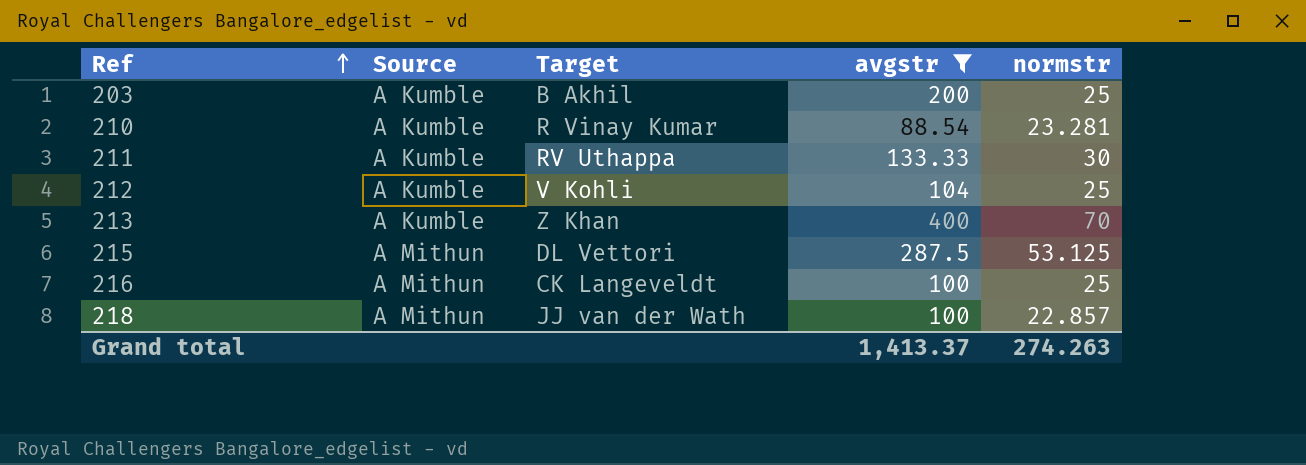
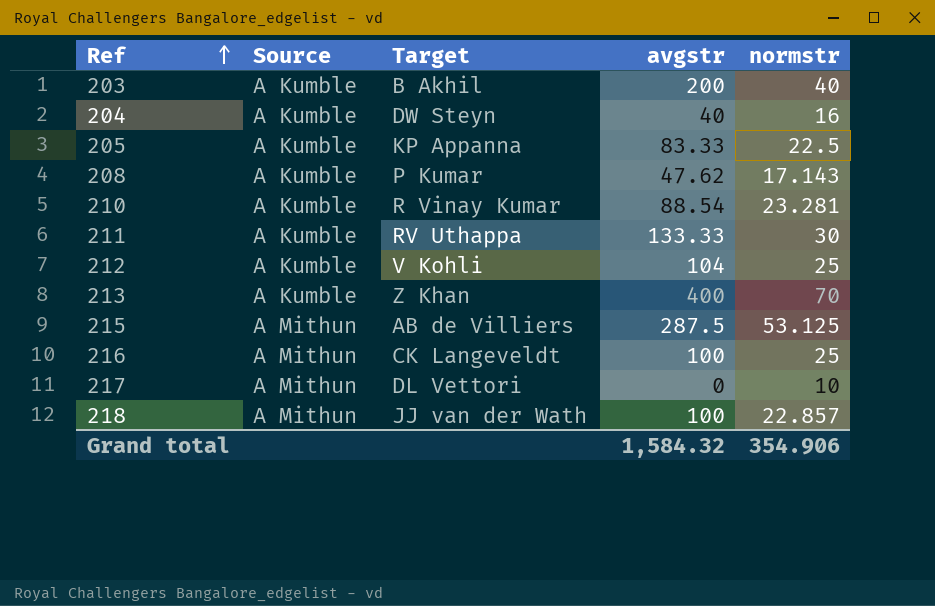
filter: avgstr >= 88.54 -> none
203 | normstr: 25 -> 40
215 | Target: DL Vettori -> AB de Villiers
Grand total | avgstr: 1,413.37 -> 1,584.32
Grand total | normstr: 274.263 -> 354.906

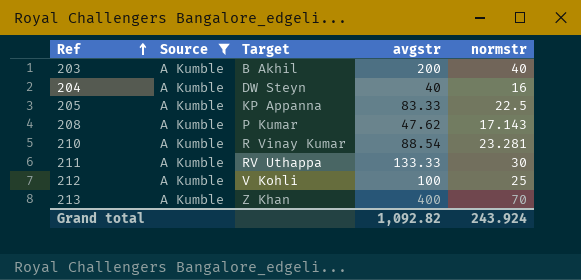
filter: none -> Source = A Kumble
212 | avgstr: 104 -> 100
Grand total | avgstr: 1,584.32 -> 1,092.82
Grand total | normstr: 354.906 -> 243.924

